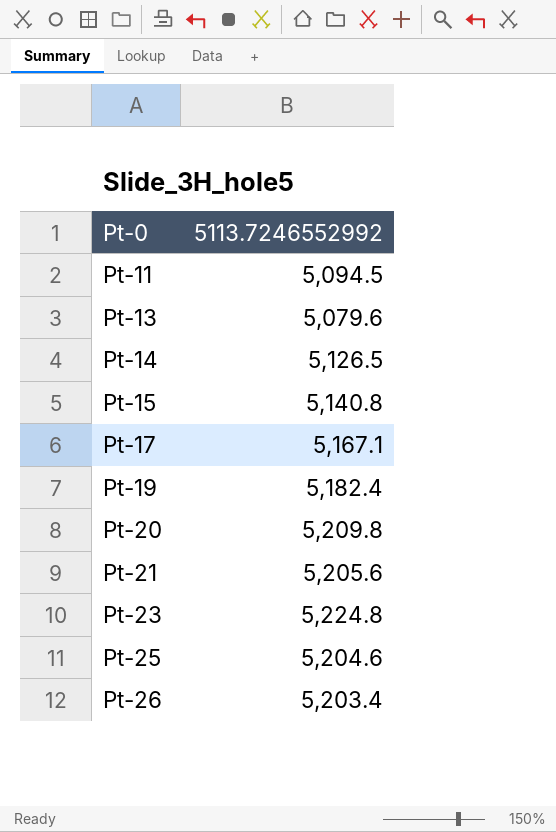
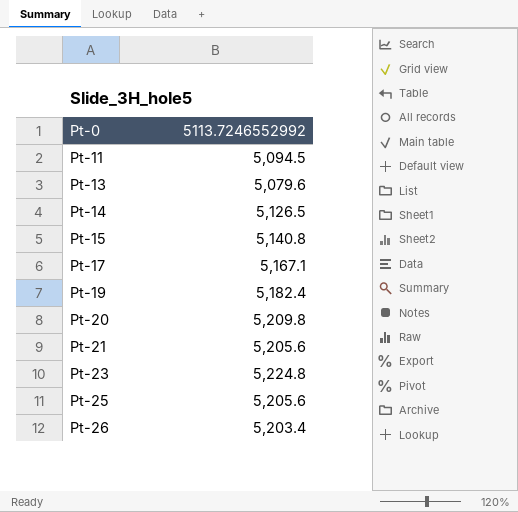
Pt-25 | 5113.7246552992: 5,204.6 -> 5,205.6

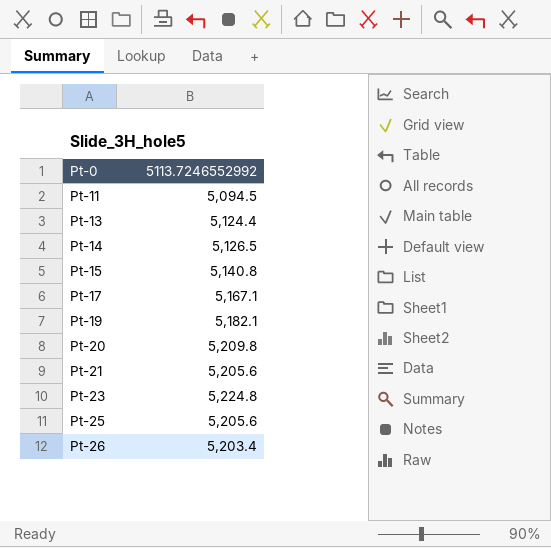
Pt-13 | 5113.7246552992: 5,079.6 -> 5,124.4
Pt-19 | 5113.7246552992: 5,182.4 -> 5,182.1

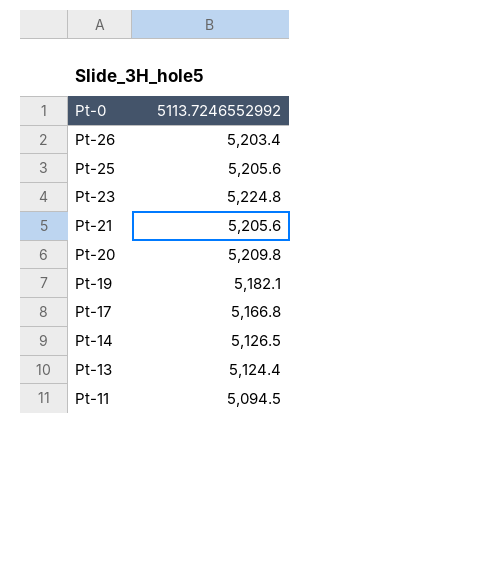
row order: Pt-0 ascending -> Pt-0 descending
row Pt-15: 5,140.8 -> none
Pt-17 | 5113.7246552992: 5,167.1 -> 5,166.8

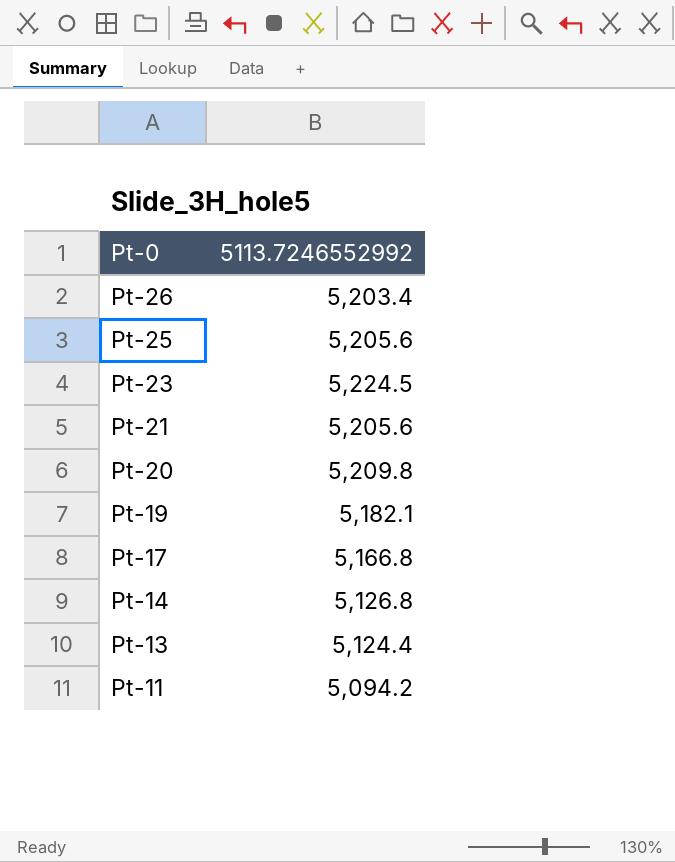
Pt-23 | 5113.7246552992: 5,224.8 -> 5,224.5
Pt-14 | 5113.7246552992: 5,126.5 -> 5,126.8
Pt-11 | 5113.7246552992: 5,094.5 -> 5,094.2

